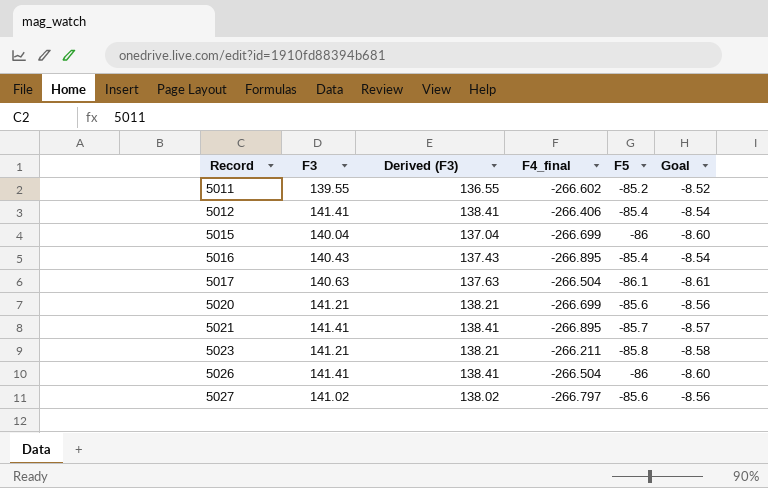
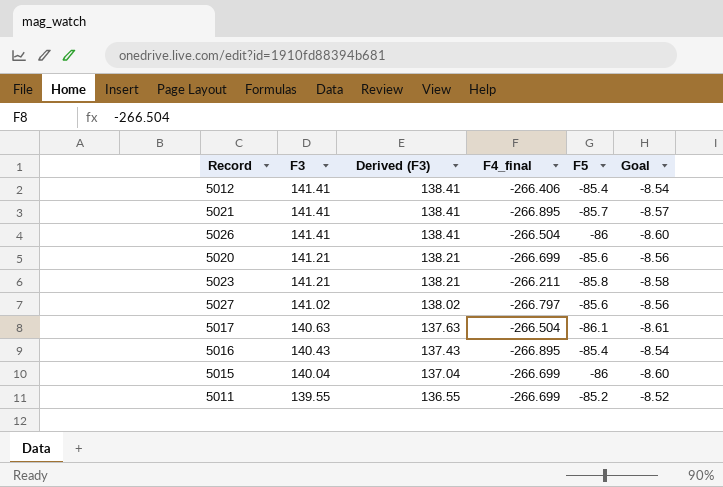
row order: Record ascending -> F3 descending
5011 | F4_final: -266.602 -> -266.699

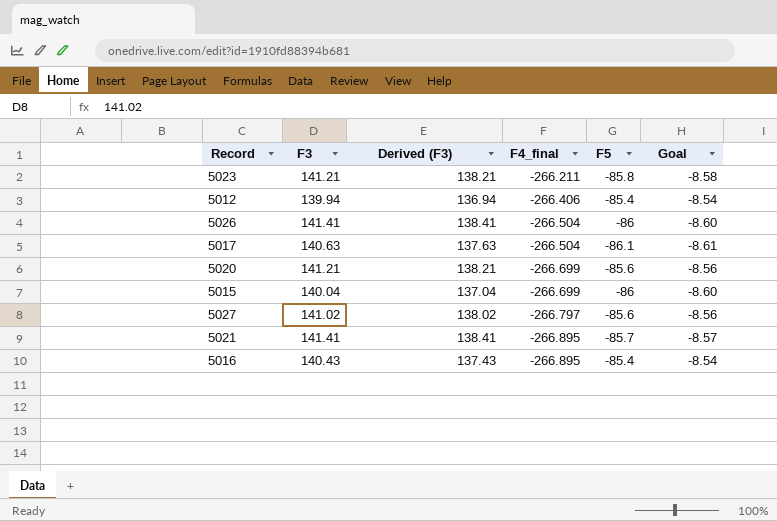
row order: F3 descending -> F4_final descending
row 5011: 139.55 | 136.55 | -266.699 | -85.2 | -8.52 -> none
5012 | F3: 141.41 -> 139.94
5012 | Derived (F3): 138.41 -> 136.94

